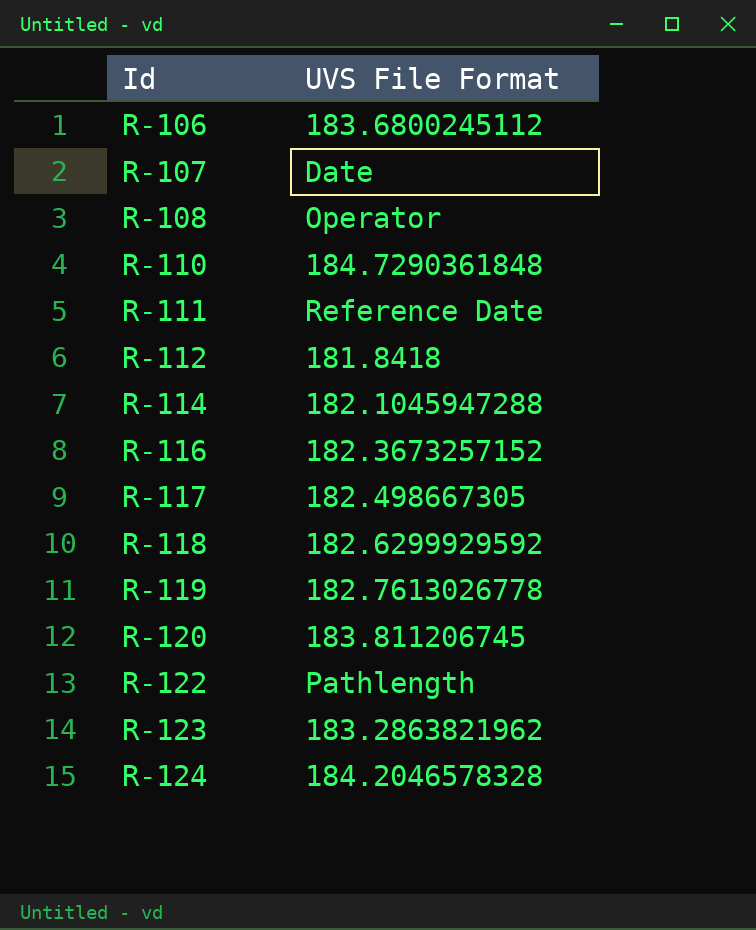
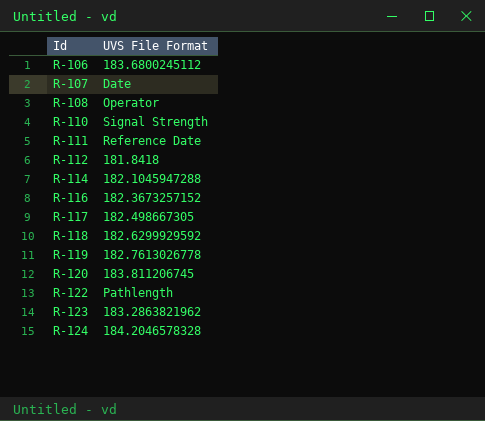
R-110 | UVS File Format: 184.7290361848 -> Signal Strength

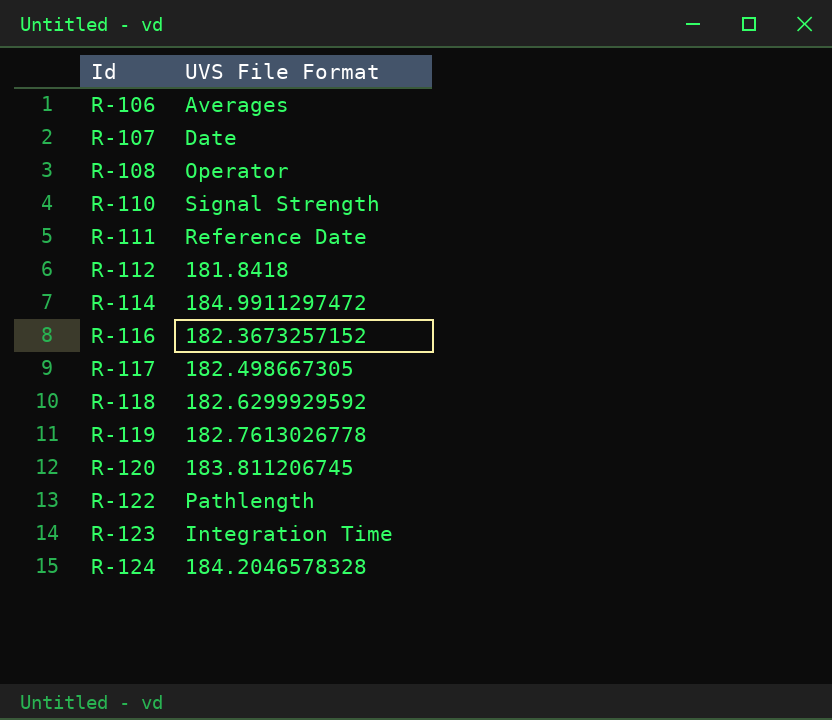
R-106 | UVS File Format: 183.6800245112 -> Averages
R-114 | UVS File Format: 182.1045947288 -> 184.9911297472
R-123 | UVS File Format: 183.2863821962 -> Integration Time

